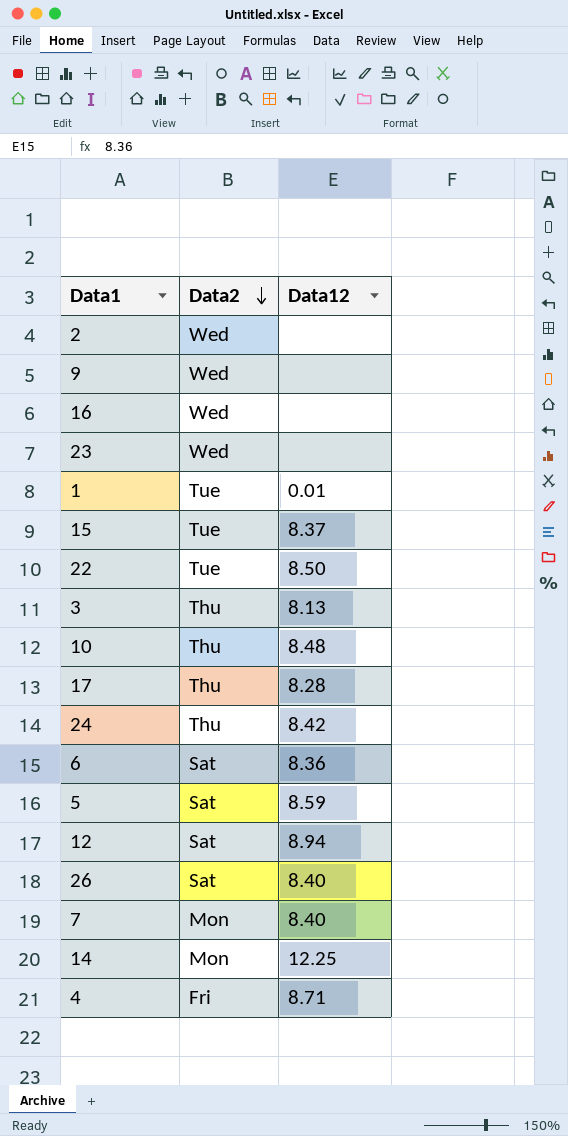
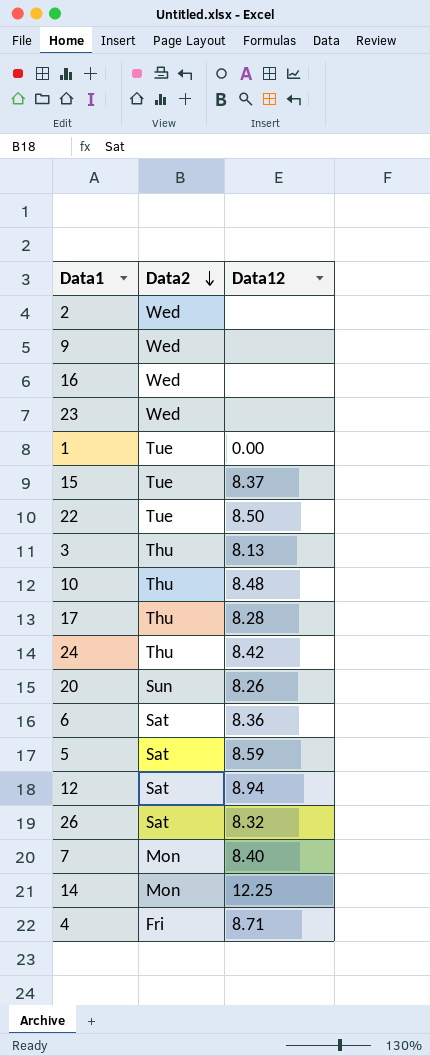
1 | Data12: 0.01 -> 0.00
row 20: none -> Sun | 8.26
26 | Data12: 8.40 -> 8.32

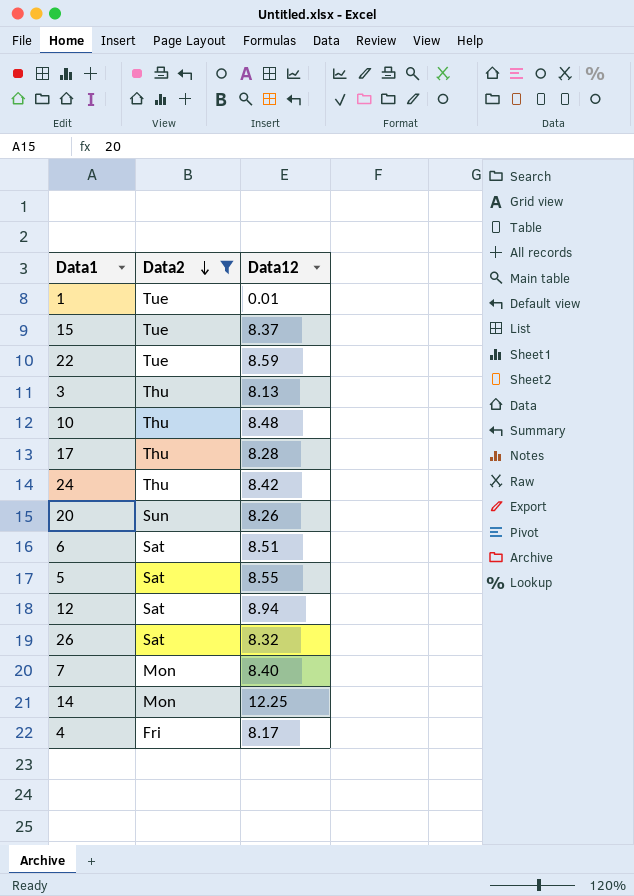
filter: none -> Data2 != Wed
1 | Data12: 0.00 -> 0.01
22 | Data12: 8.50 -> 8.59
6 | Data12: 8.36 -> 8.51
5 | Data12: 8.59 -> 8.55
4 | Data12: 8.71 -> 8.17

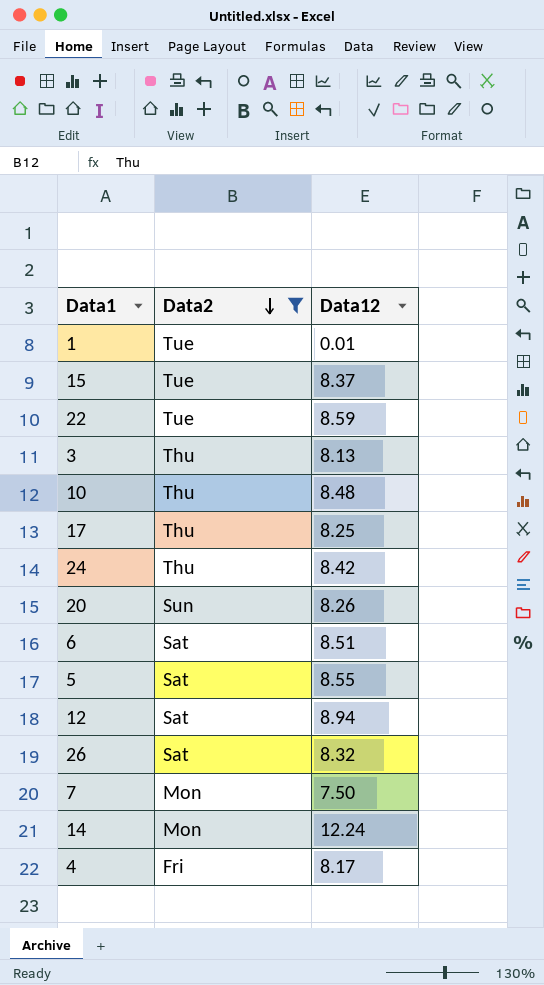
17 | Data12: 8.28 -> 8.25
7 | Data12: 8.40 -> 7.50
14 | Data12: 12.25 -> 12.24

